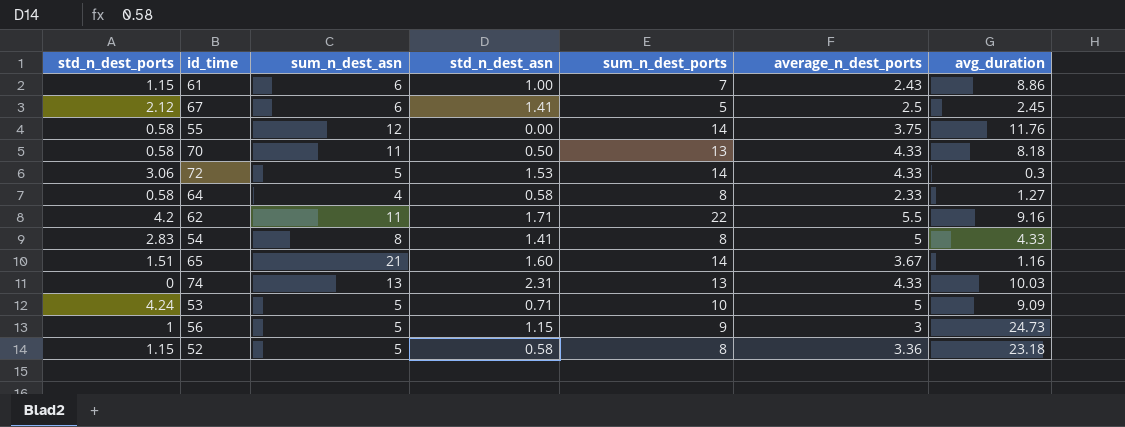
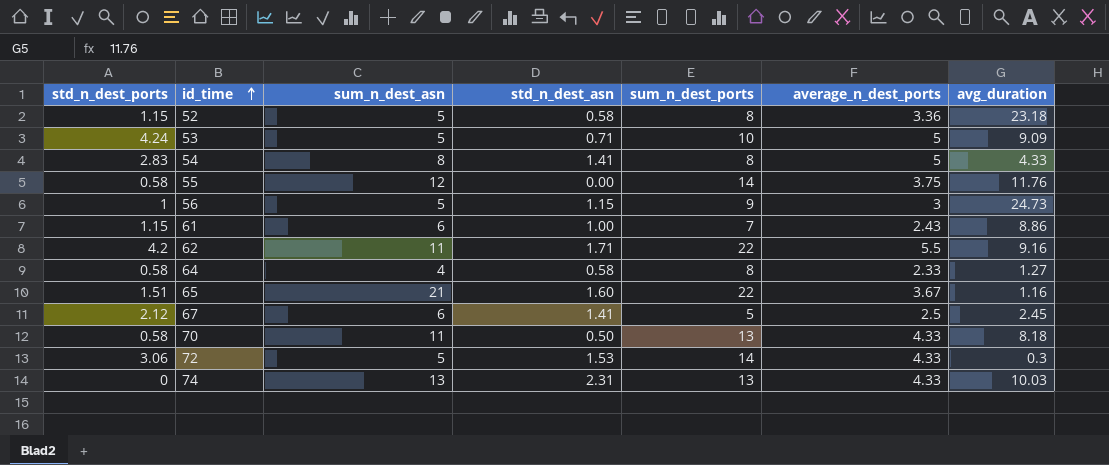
row order: none -> id_time ascending
65 | sum_n_dest_ports: 14 -> 22

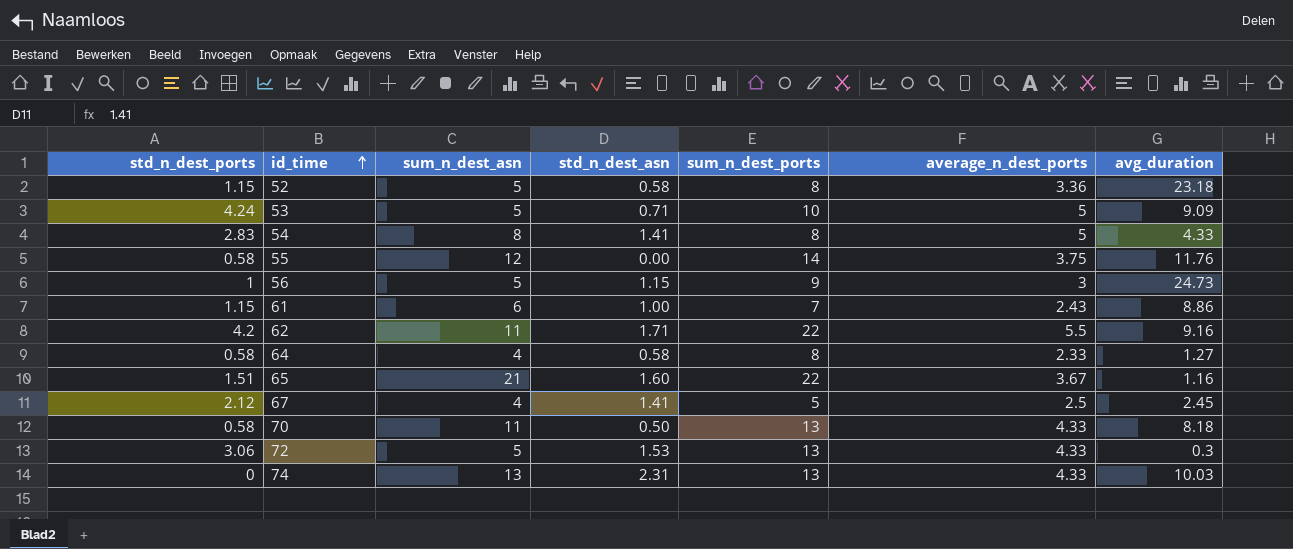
67 | sum_n_dest_asn: 6 -> 4
72 | sum_n_dest_ports: 14 -> 13

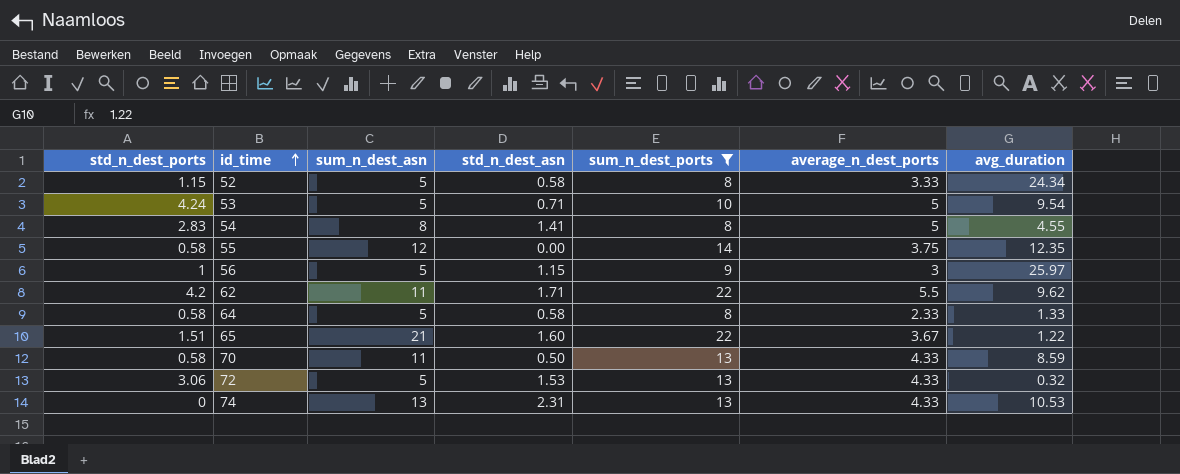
filter: none -> sum_n_dest_ports >= 8
52 | average_n_dest_ports: 3.36 -> 3.33
52 | avg_duration: 23.18 -> 24.34
53 | avg_duration: 9.09 -> 9.54
54 | avg_duration: 4.33 -> 4.55
55 | avg_duration: 11.76 -> 12.35
56 | avg_duration: 24.73 -> 25.97
62 | avg_duration: 9.16 -> 9.62
64 | sum_n_dest_asn: 4 -> 5
64 | avg_duration: 1.27 -> 1.33
65 | avg_duration: 1.16 -> 1.22
70 | avg_duration: 8.18 -> 8.59
72 | avg_duration: 0.3 -> 0.32
74 | avg_duration: 10.03 -> 10.53

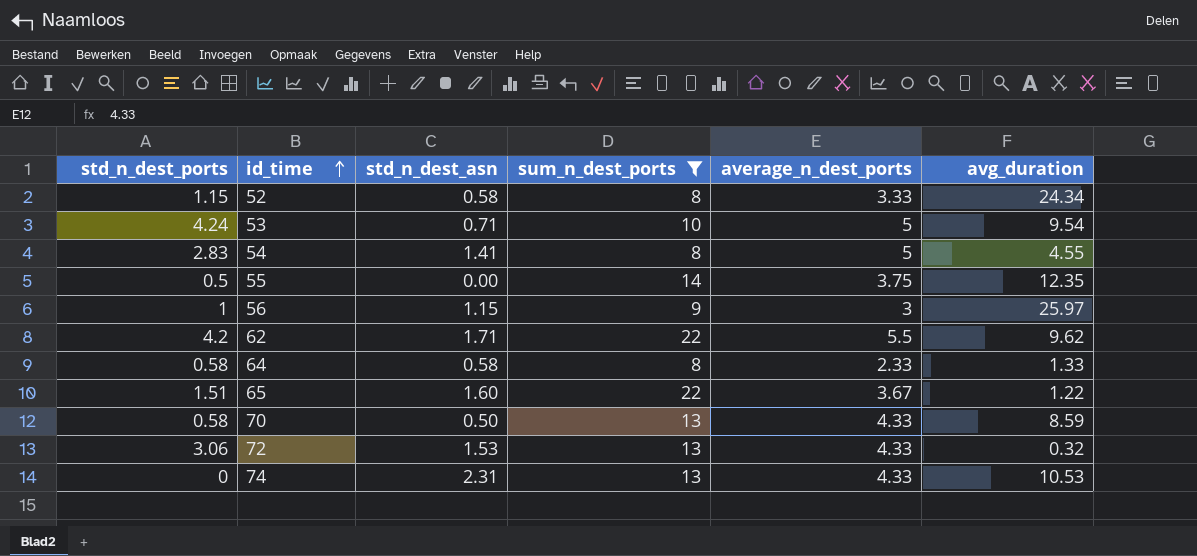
column sum_n_dest_asn | position: 3 -> none
55 | std_n_dest_ports: 0.58 -> 0.5

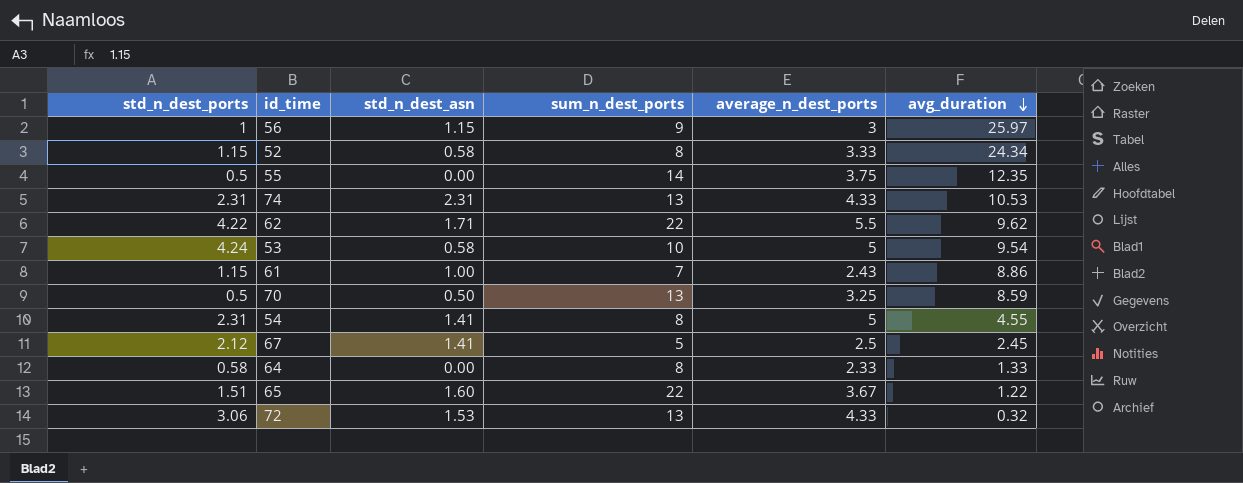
filter: sum_n_dest_ports >= 8 -> none
row order: id_time ascending -> avg_duration descending
74 | std_n_dest_ports: 0 -> 2.31
62 | std_n_dest_ports: 4.2 -> 4.22
53 | std_n_dest_asn: 0.71 -> 0.58
70 | std_n_dest_ports: 0.58 -> 0.5
70 | average_n_dest_ports: 4.33 -> 3.25
54 | std_n_dest_ports: 2.83 -> 2.31
64 | std_n_dest_asn: 0.58 -> 0.00

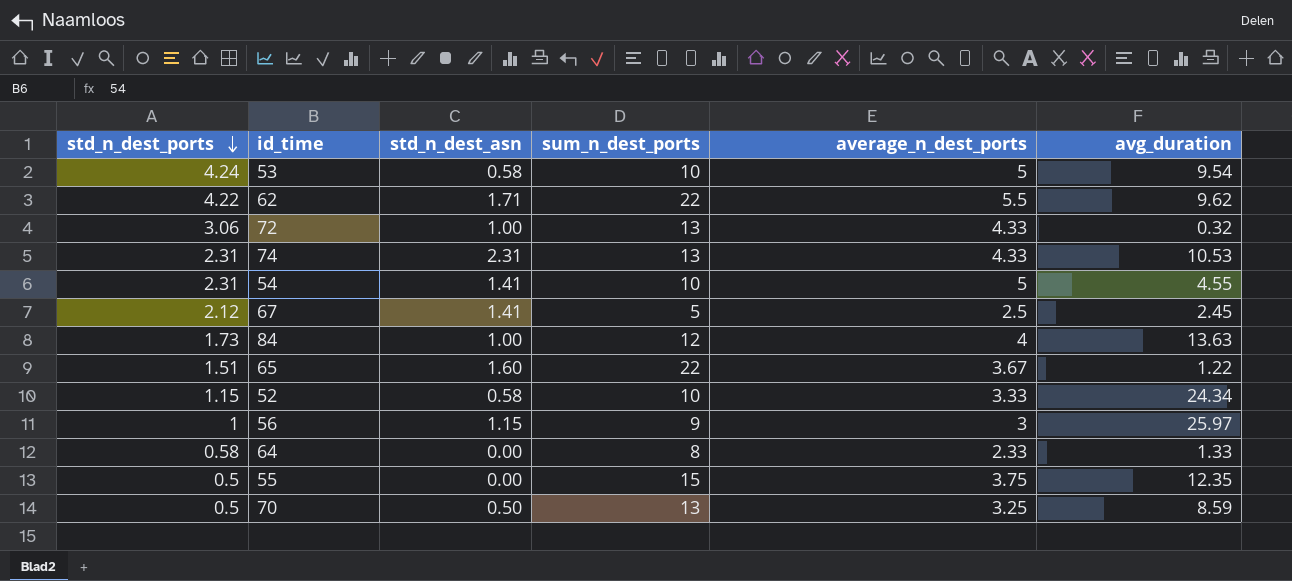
row order: avg_duration descending -> std_n_dest_ports descending
row 61: 1.15 | 1.00 | 7 | 2.43 | 8.86 -> none
72 | std_n_dest_asn: 1.53 -> 1.00
54 | sum_n_dest_ports: 8 -> 10
row 84: none -> 1.73 | 1.00 | 12 | 4 | 13.63
52 | sum_n_dest_ports: 8 -> 10
55 | sum_n_dest_ports: 14 -> 15

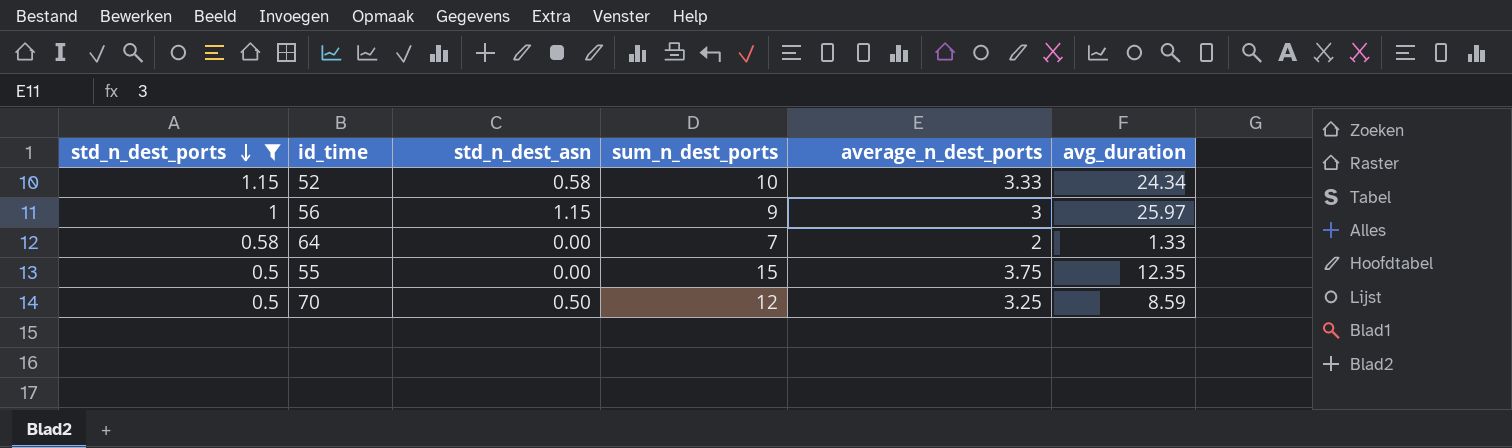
filter: none -> std_n_dest_ports <= 1.15
64 | sum_n_dest_ports: 8 -> 7
64 | average_n_dest_ports: 2.33 -> 2
70 | sum_n_dest_ports: 13 -> 12

